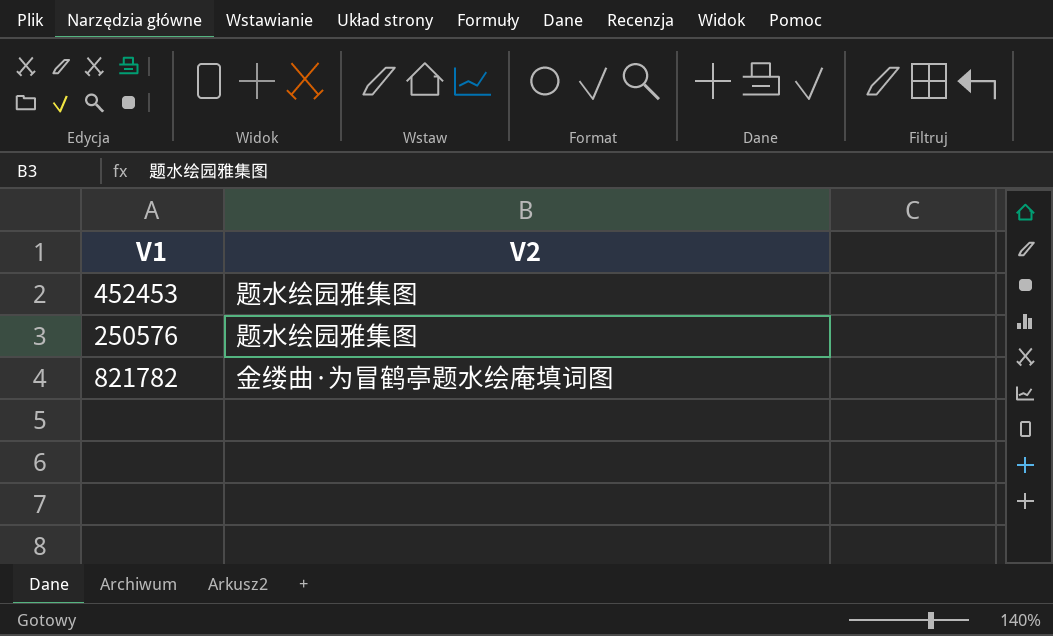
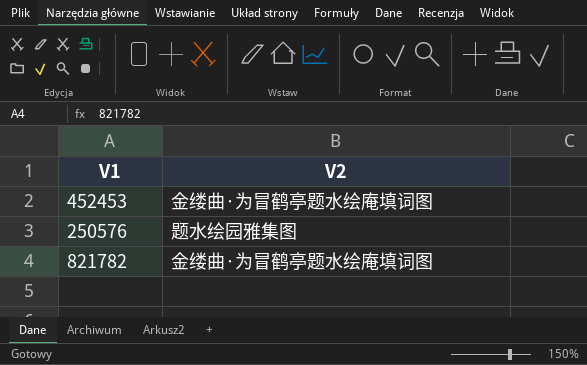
452453 | V2: 题水绘园雅集图 -> 金缕曲·为冒鹤亭题水绘庵填词图

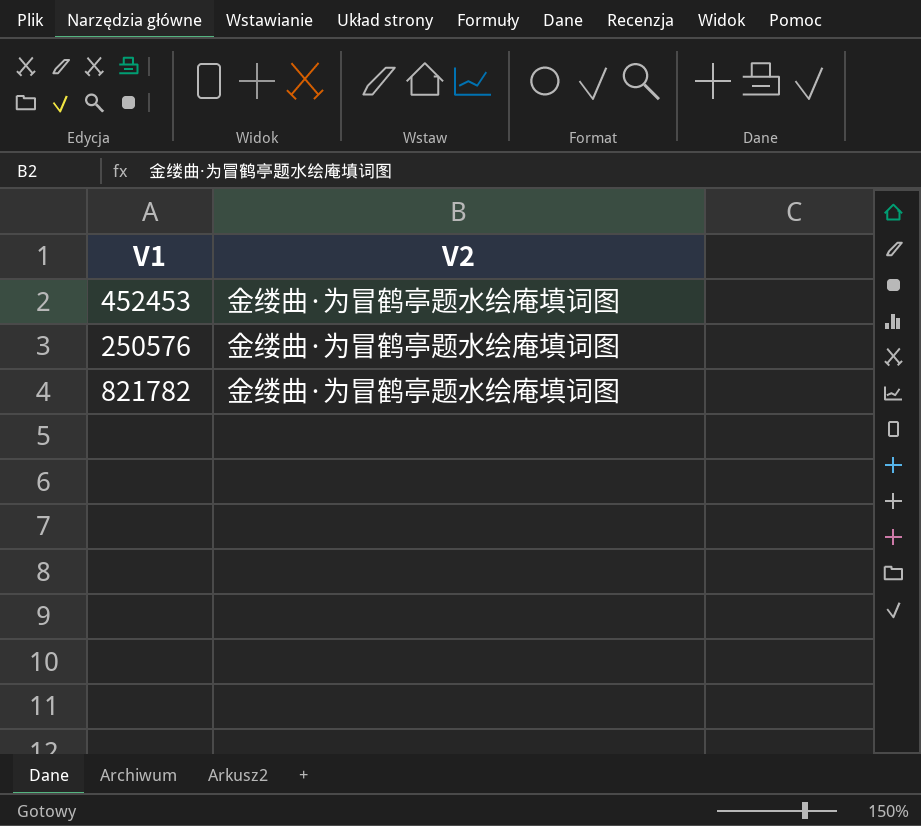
250576 | V2: 题水绘园雅集图 -> 金缕曲·为冒鹤亭题水绘庵填词图

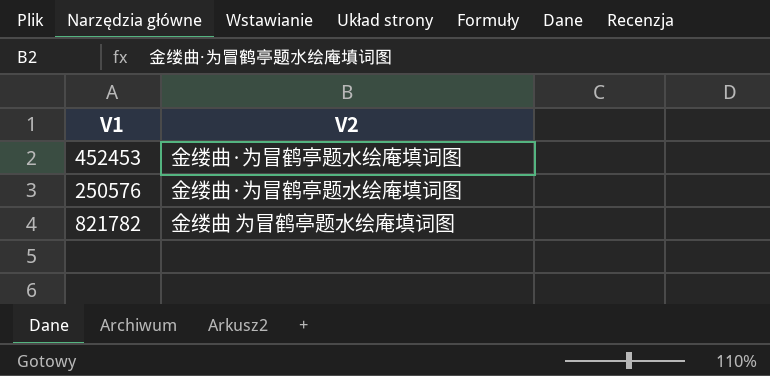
821782 | V2: 金缕曲·为冒鹤亭题水绘庵填词图 -> 金缕曲 为冒鹤亭题水绘庵填词图

